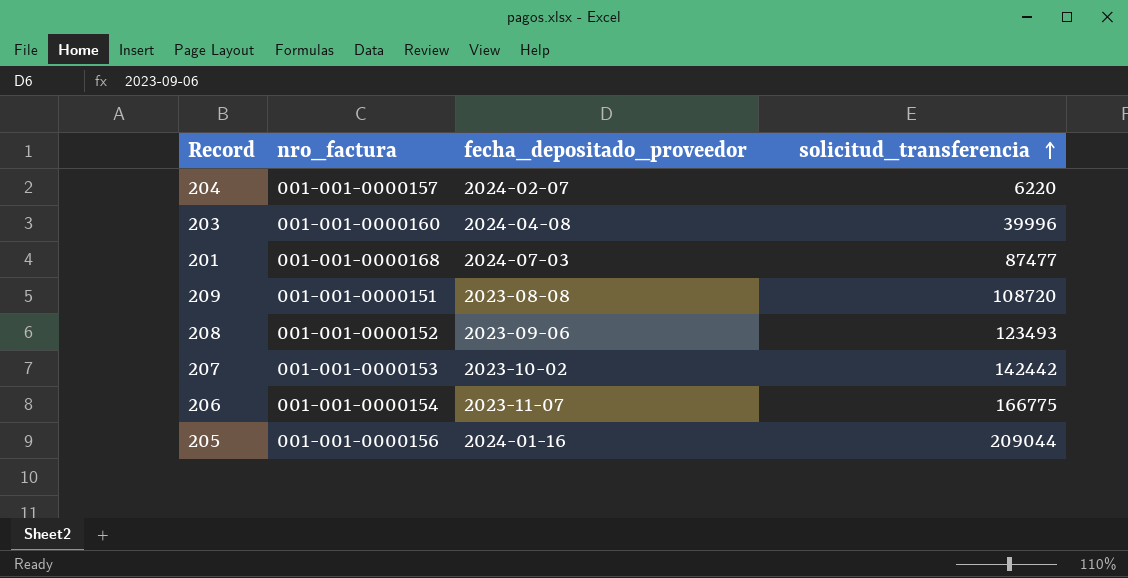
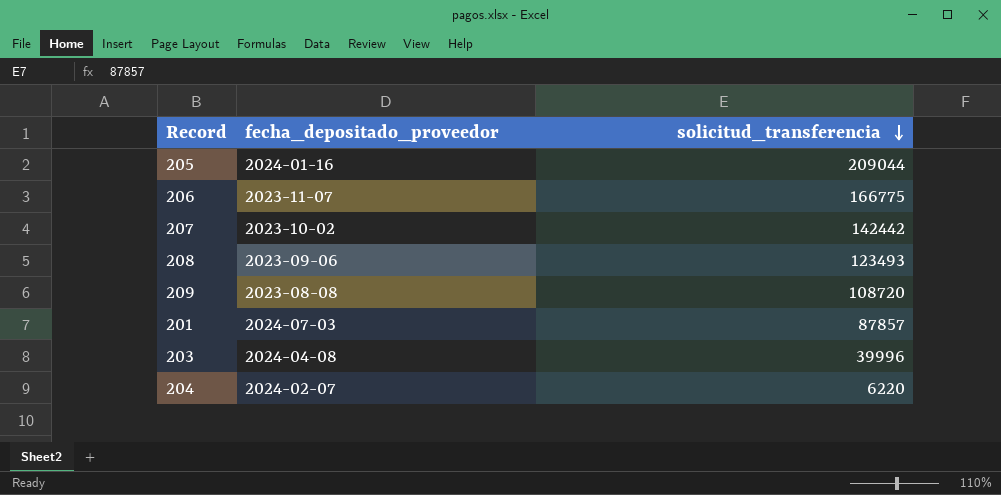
row order: solicitud_transferencia ascending -> solicitud_transferencia descending
column nro_factura | position: 2 -> none
201 | solicitud_transferencia: 87477 -> 87857

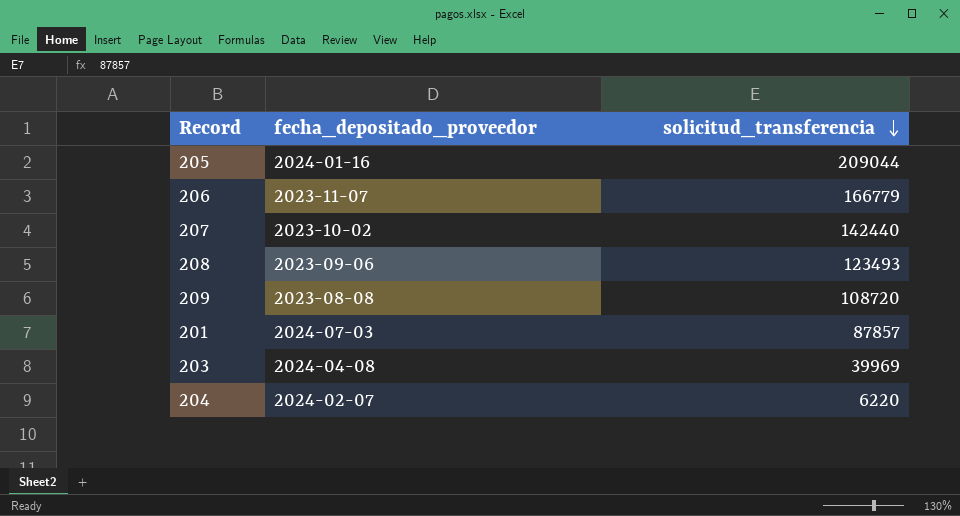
206 | solicitud_transferencia: 166775 -> 166779
207 | solicitud_transferencia: 142442 -> 142440
203 | solicitud_transferencia: 39996 -> 39969

